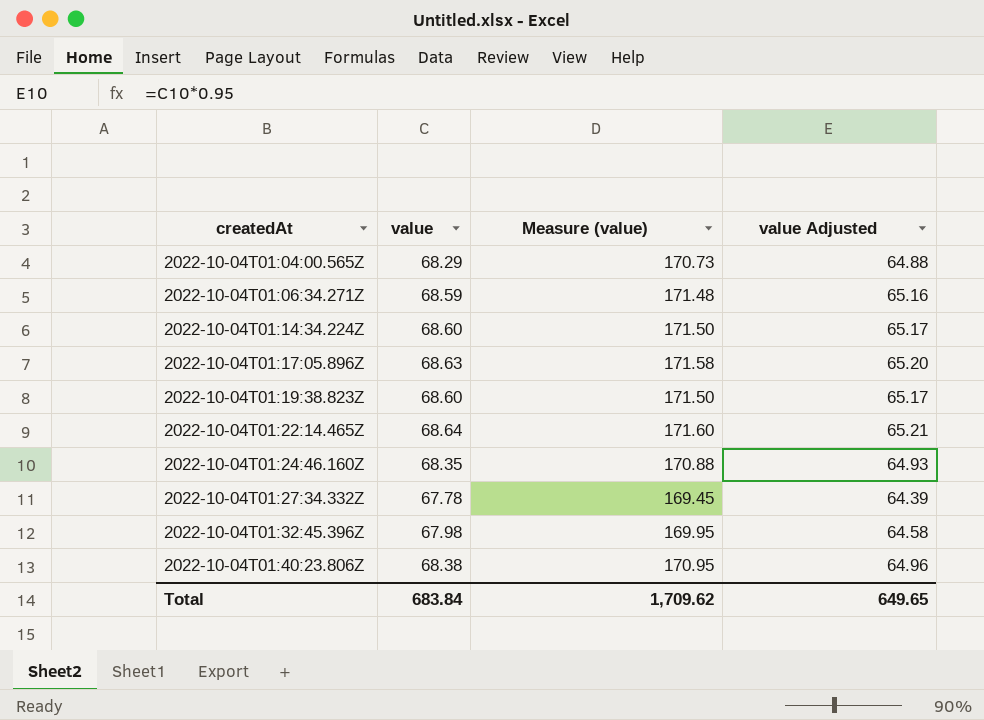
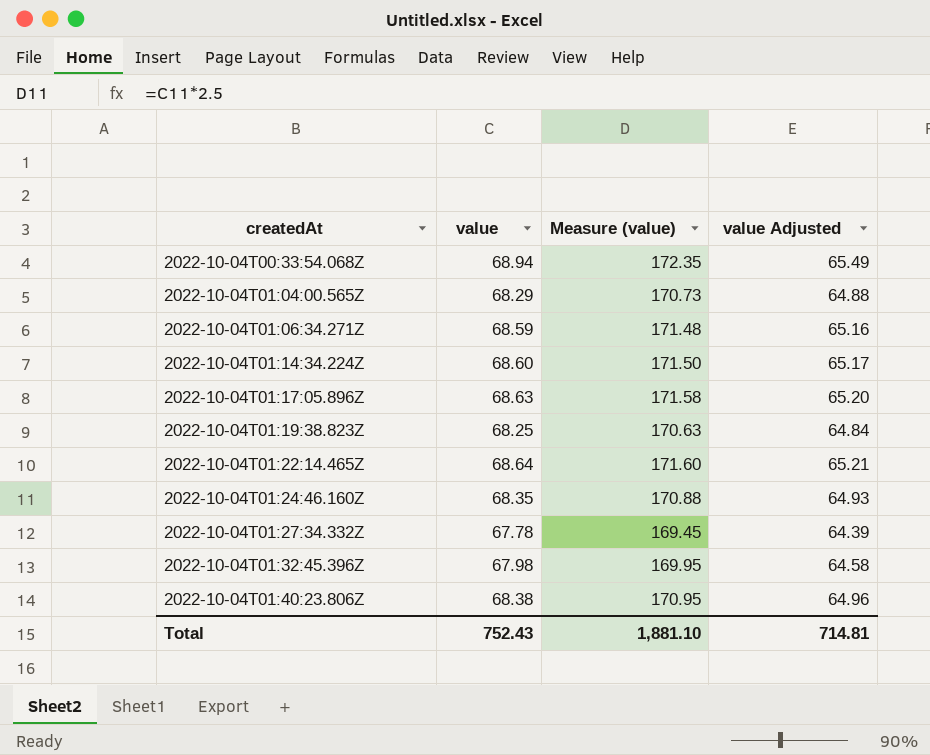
row 2022-10-04T00:33:54.068Z: none -> 68.94 | 172.35 | 65.49
2022-10-04T01:19:38.823Z | value: 68.60 -> 68.25
2022-10-04T01:19:38.823Z | Measure (value): 171.50 -> 170.63
2022-10-04T01:19:38.823Z | value Adjusted: 65.17 -> 64.84
Total | value: 683.84 -> 752.43
Total | Measure (value): 1,709.62 -> 1,881.10
Total | value Adjusted: 649.65 -> 714.81

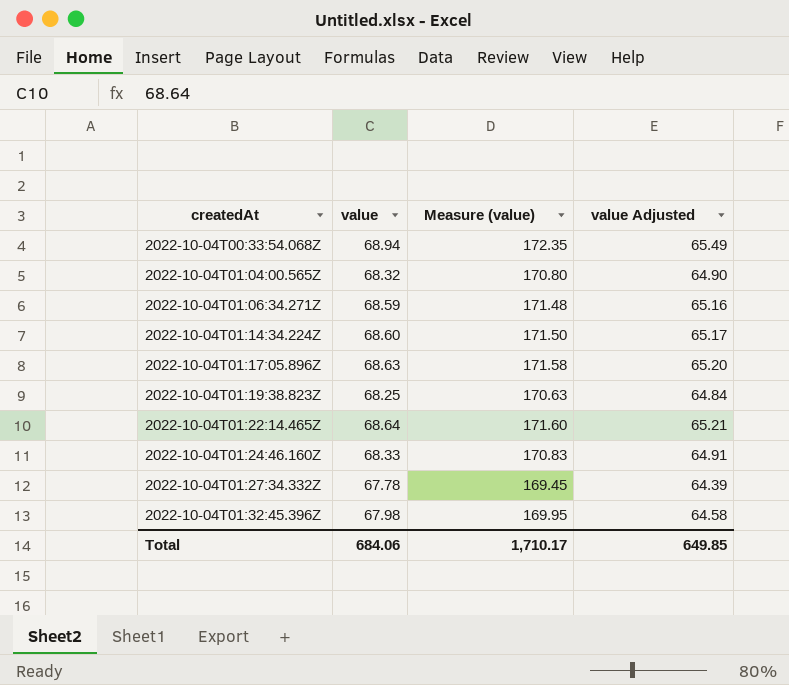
row 2022-10-04T01:40:23.806Z: 68.38 | 170.95 | 64.96 -> none
2022-10-04T01:04:00.565Z | value: 68.29 -> 68.32
2022-10-04T01:04:00.565Z | Measure (value): 170.73 -> 170.80
2022-10-04T01:04:00.565Z | value Adjusted: 64.88 -> 64.90
2022-10-04T01:24:46.160Z | value: 68.35 -> 68.33
2022-10-04T01:24:46.160Z | Measure (value): 170.88 -> 170.83
2022-10-04T01:24:46.160Z | value Adjusted: 64.93 -> 64.91
Total | value: 752.43 -> 684.06
Total | Measure (value): 1,881.10 -> 1,710.17
Total | value Adjusted: 714.81 -> 649.85

